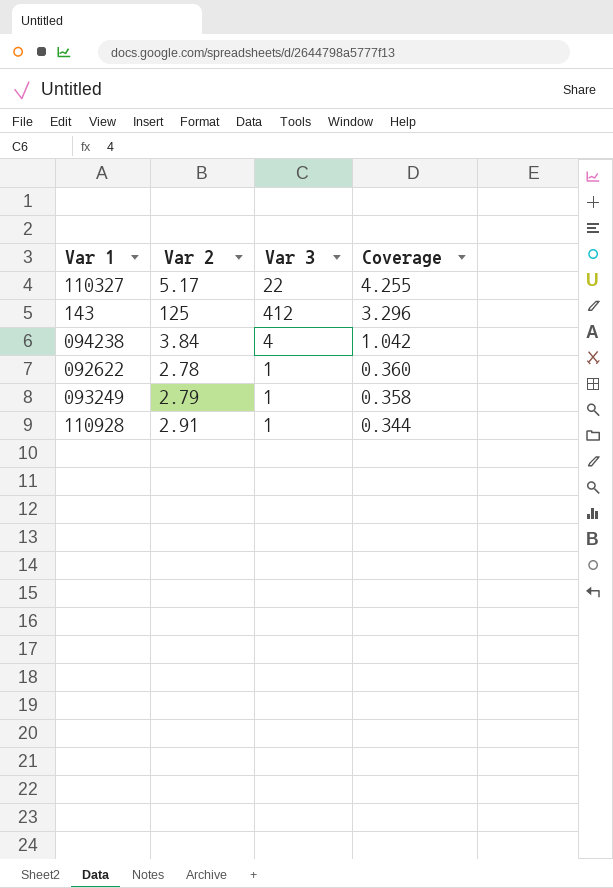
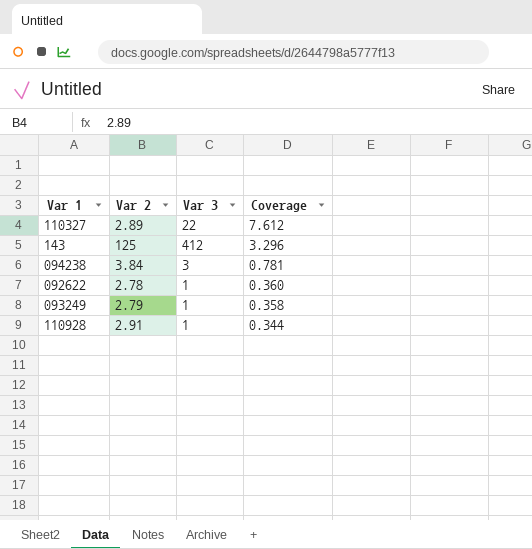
110327 | Var 2: 5.17 -> 2.89
110327 | Coverage: 4.255 -> 7.612
094238 | Var 3: 4 -> 3
094238 | Coverage: 1.042 -> 0.781

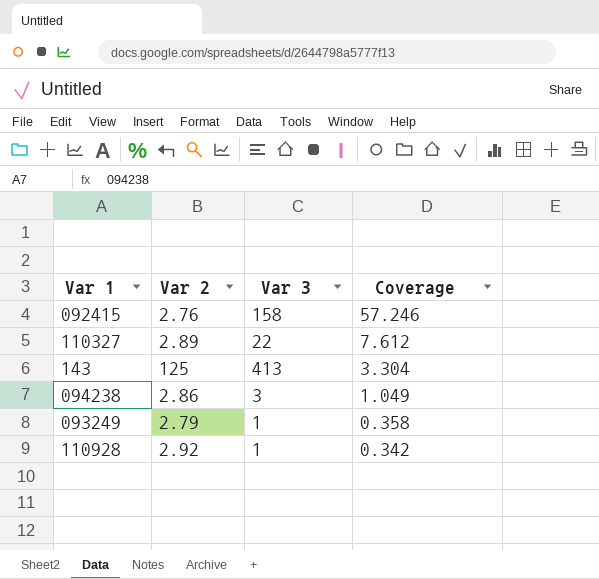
row 092622: 2.78 | 1 | 0.360 -> none
row 092415: none -> 2.76 | 158 | 57.246
143 | Var 3: 412 -> 413
143 | Coverage: 3.296 -> 3.304
094238 | Var 2: 3.84 -> 2.86
094238 | Coverage: 0.781 -> 1.049
110928 | Var 2: 2.91 -> 2.92
110928 | Coverage: 0.344 -> 0.342

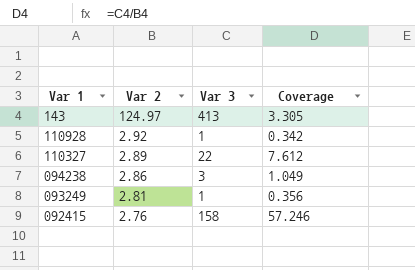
row order: Coverage descending -> Var 2 descending
143 | Var 2: 125 -> 124.97
143 | Coverage: 3.304 -> 3.305
093249 | Var 2: 2.79 -> 2.81
093249 | Coverage: 0.358 -> 0.356

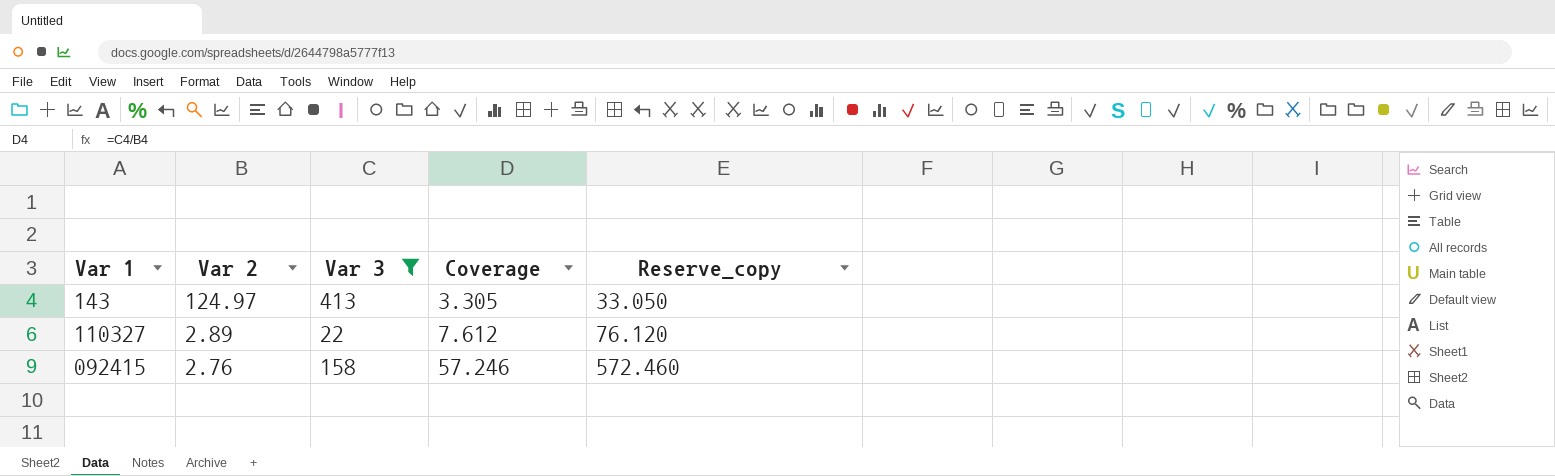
filter: none -> Var 3 >= 22
column Reserve_copy | formula: none -> [Coverage] * 10

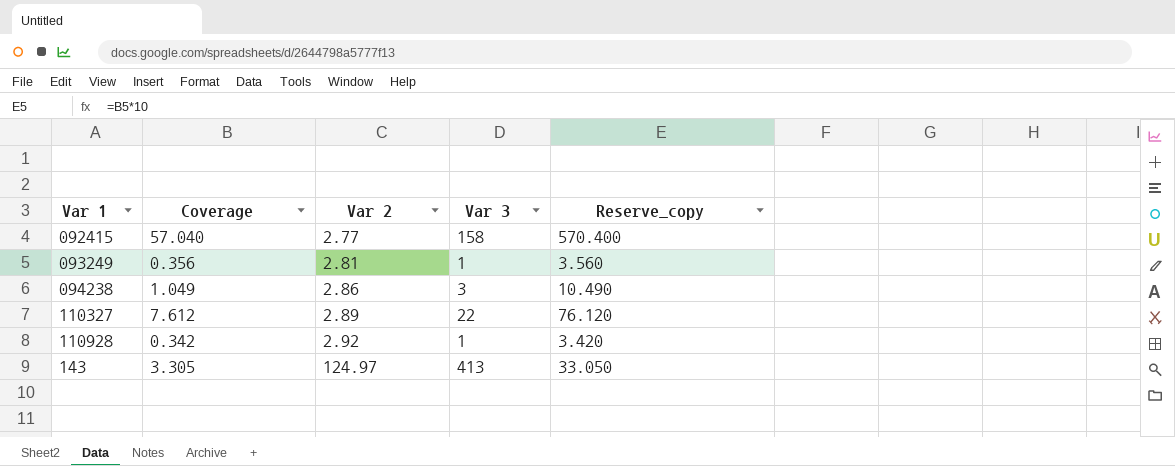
filter: Var 3 >= 22 -> none
row order: Var 2 descending -> Var 2 ascending
column Coverage | position: 4 -> 2
092415 | Coverage: 57.246 -> 57.040
092415 | Var 2: 2.76 -> 2.77
092415 | Reserve_copy: 572.460 -> 570.400

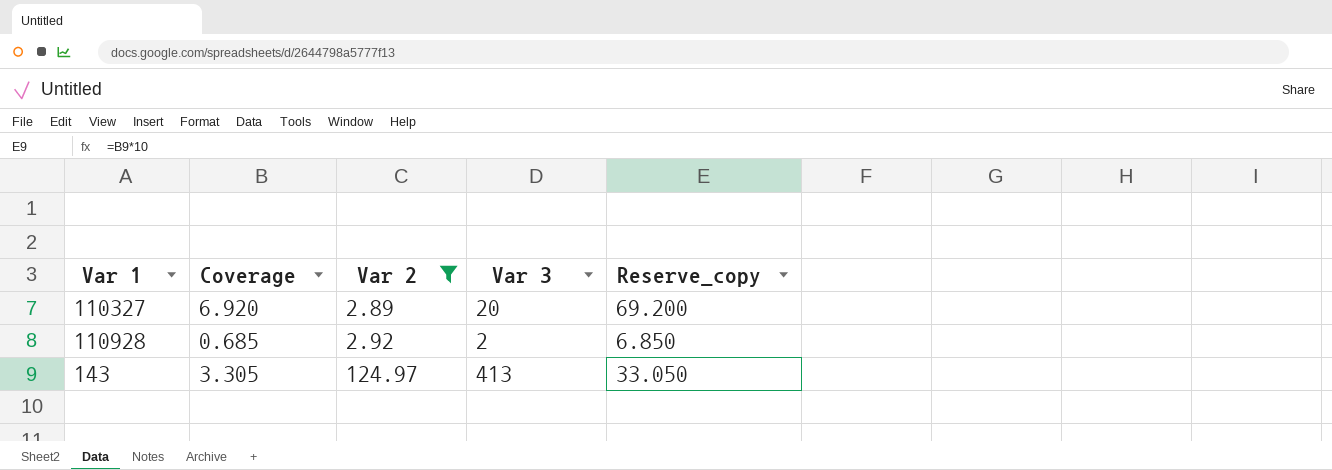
filter: none -> Var 2 >= 2.89
110327 | Coverage: 7.612 -> 6.920
110327 | Var 3: 22 -> 20
110327 | Reserve_copy: 76.120 -> 69.200
110928 | Coverage: 0.342 -> 0.685
110928 | Var 3: 1 -> 2
110928 | Reserve_copy: 3.420 -> 6.850

